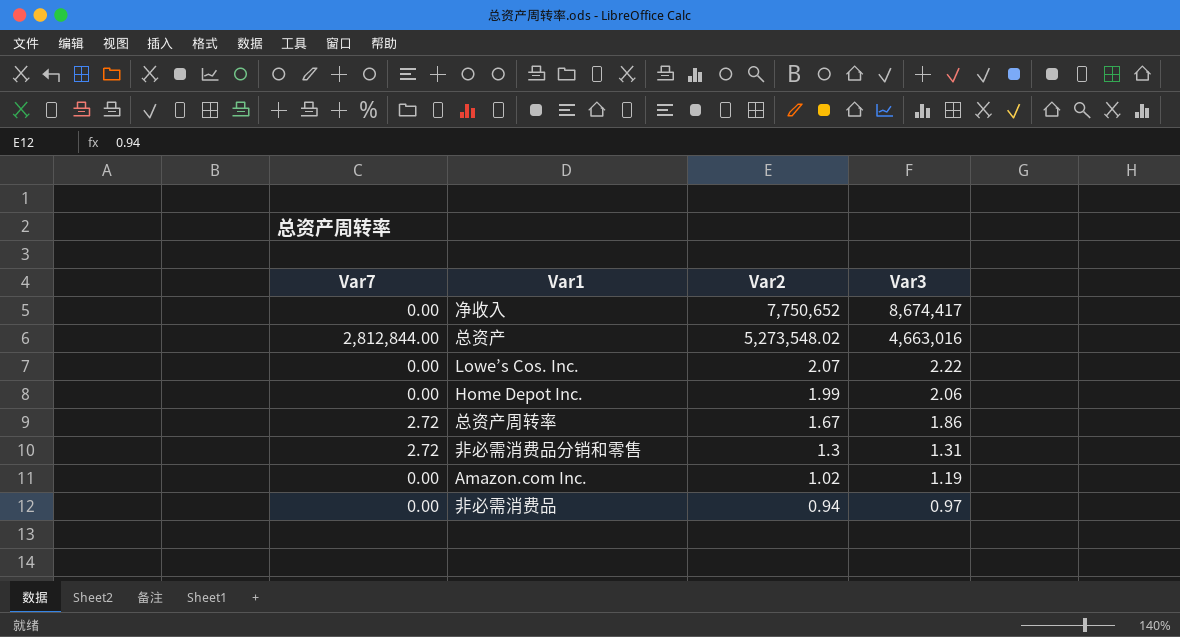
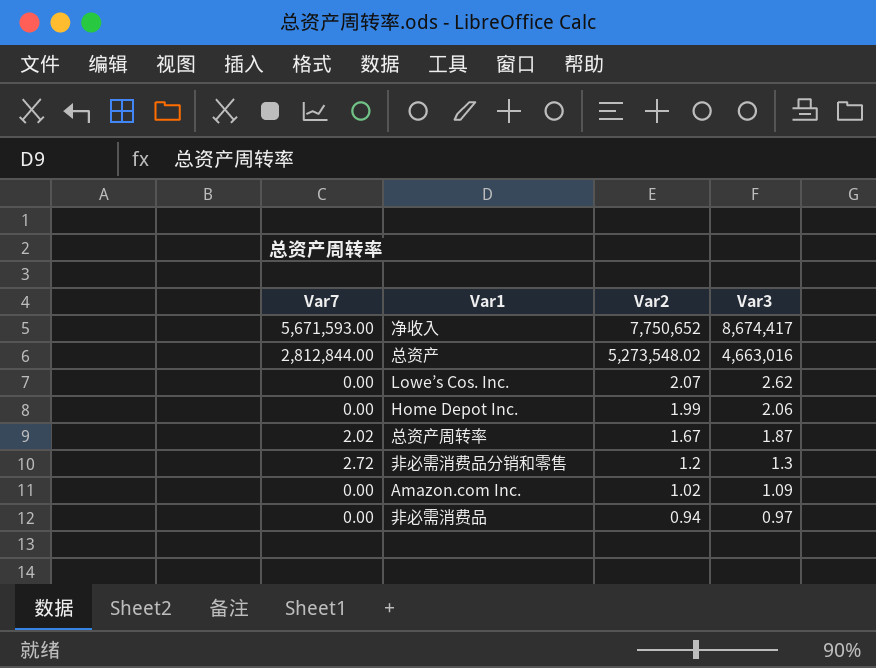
净收入 | Var7: 0.00 -> 5,671,593.00
Lowe’s Cos. Inc. | Var3: 2.22 -> 2.62
总资产周转率 | Var7: 2.72 -> 2.02
总资产周转率 | Var3: 1.86 -> 1.87
非必需消费品分销和零售 | Var2: 1.3 -> 1.2
非必需消费品分销和零售 | Var3: 1.31 -> 1.3
Amazon.com Inc. | Var3: 1.19 -> 1.09

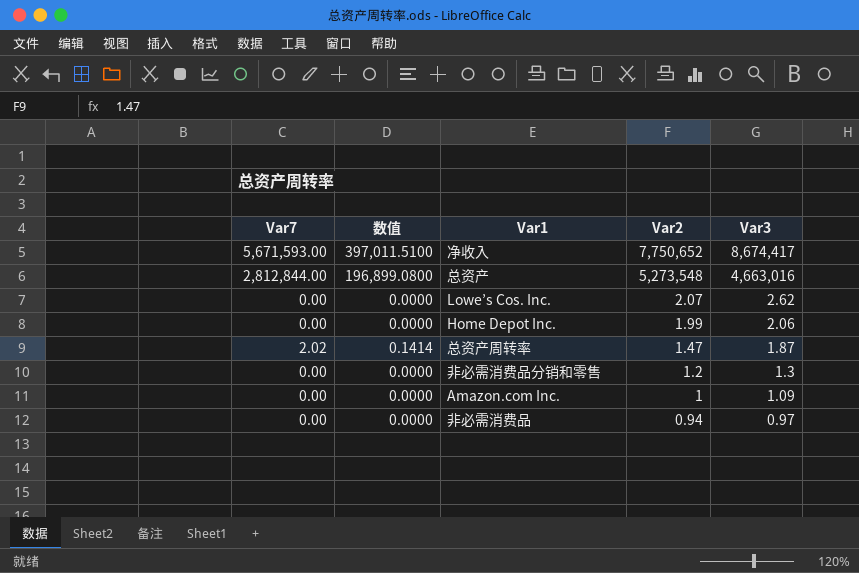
column 数值 | formula: none -> [Var7] * 0.07
总资产 | Var2: 5,273,548.02 -> 5,273,548
总资产周转率 | Var2: 1.67 -> 1.47
非必需消费品分销和零售 | Var7: 2.72 -> 0.00
Amazon.com Inc. | Var2: 1.02 -> 1

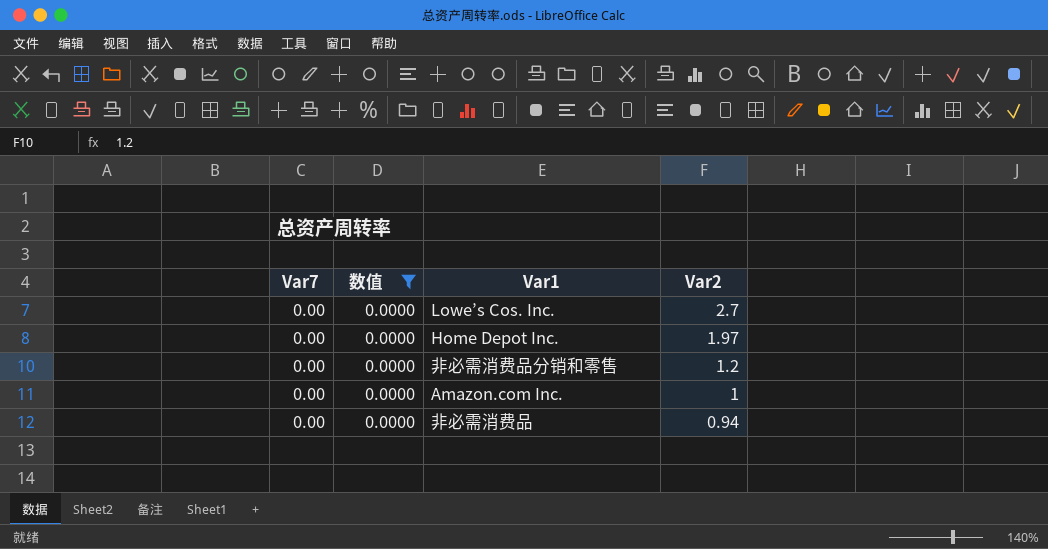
filter: none -> 数值 = 0.0000
column Var3 | position: 5 -> none
Lowe’s Cos. Inc. | Var2: 2.07 -> 2.7
Home Depot Inc. | Var2: 1.99 -> 1.97

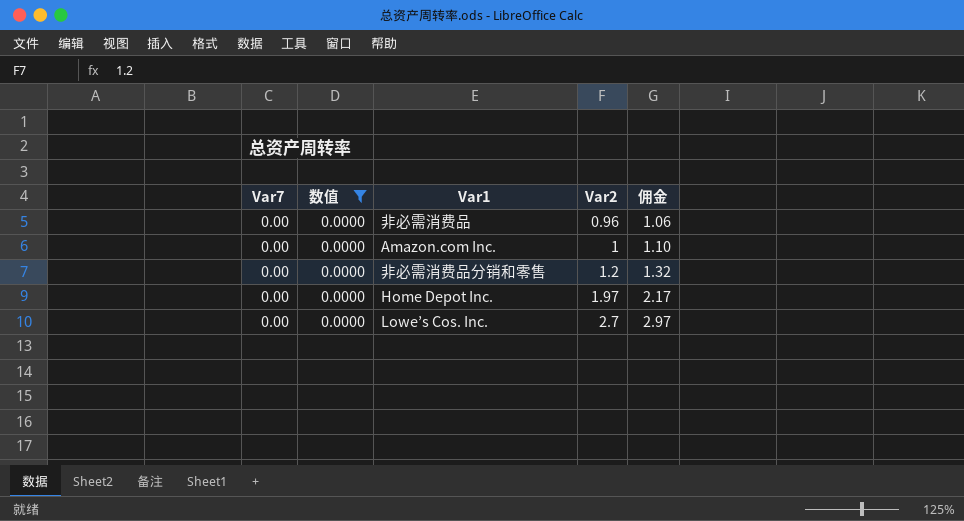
row order: Var2 descending -> Var2 ascending
column 佣金 | formula: none -> [Var2] * 1.1
非必需消费品 | Var2: 0.94 -> 0.96

